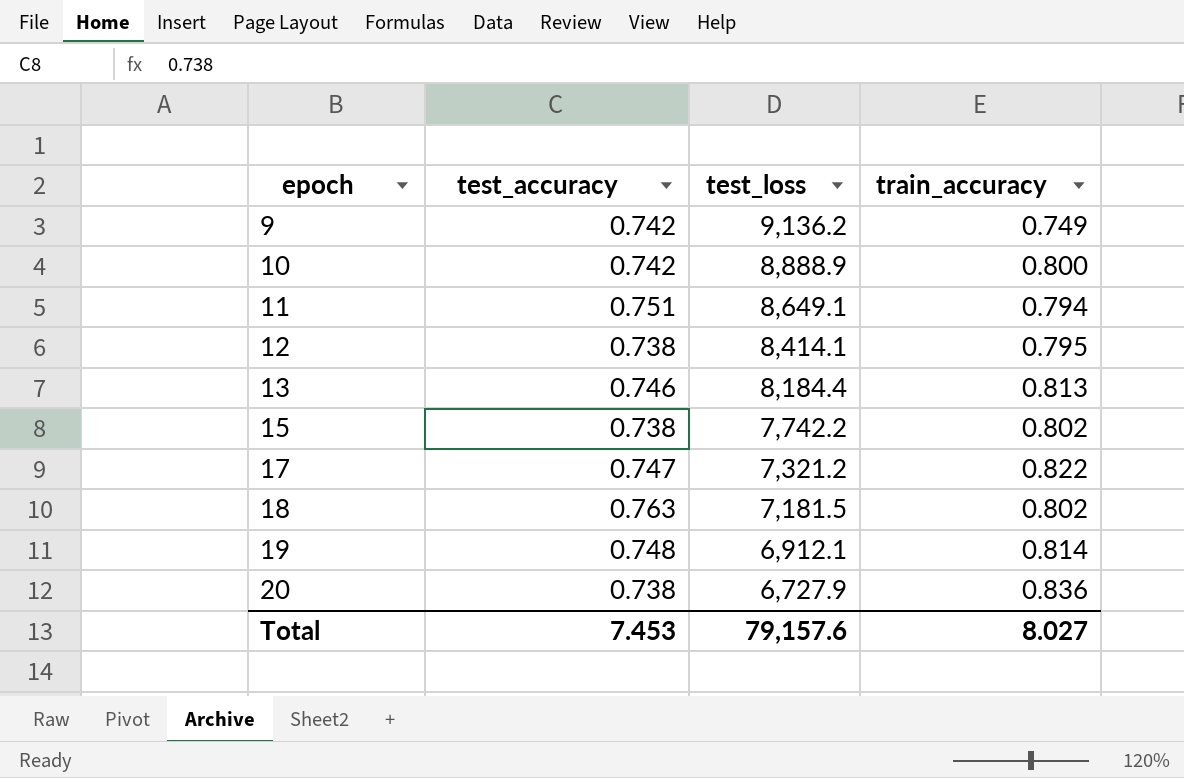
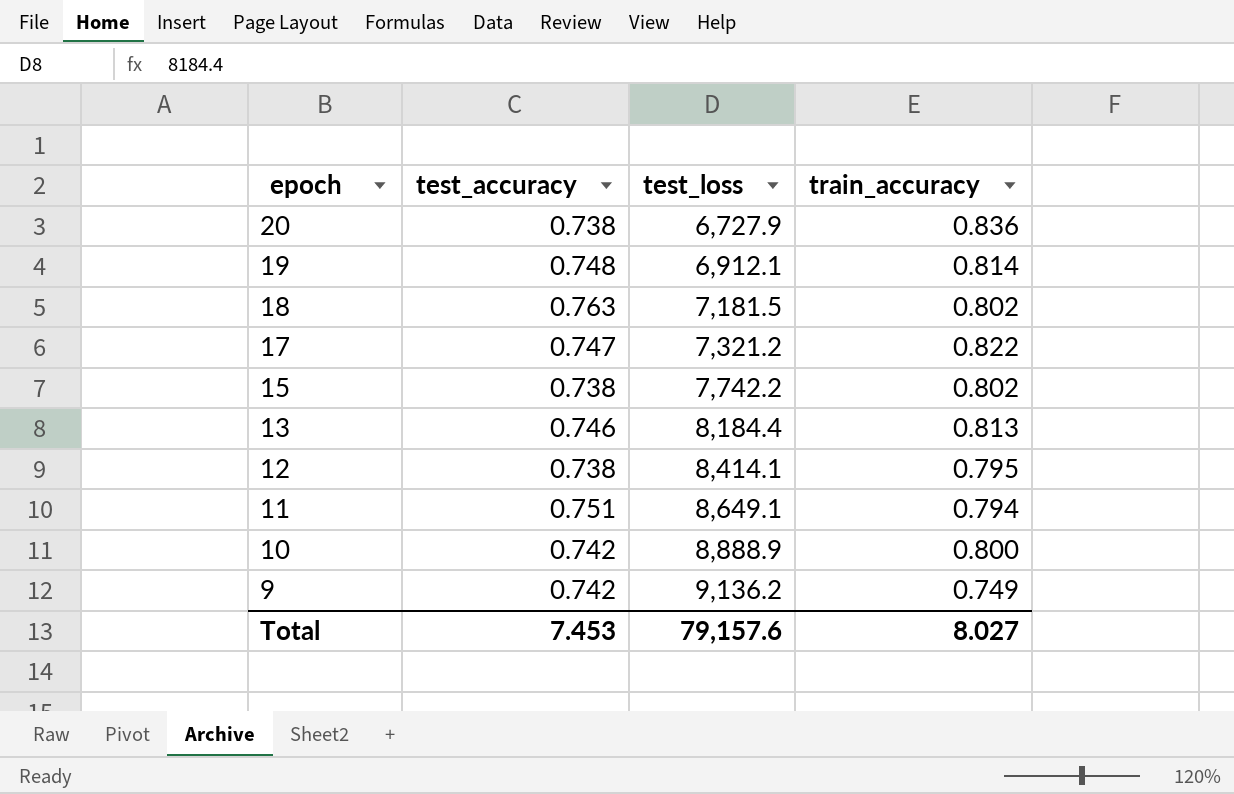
row order: epoch ascending -> epoch descending

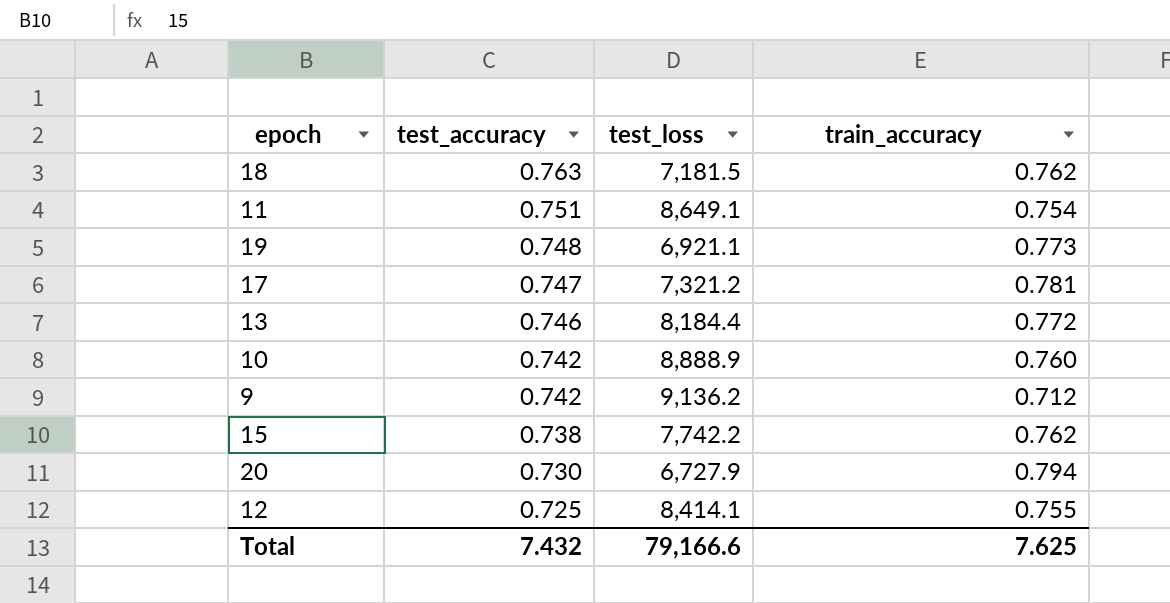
row order: epoch descending -> test_accuracy descending
18 | train_accuracy: 0.802 -> 0.762
11 | train_accuracy: 0.794 -> 0.754
19 | test_loss: 6,912.1 -> 6,921.1
19 | train_accuracy: 0.814 -> 0.773
17 | train_accuracy: 0.822 -> 0.781
13 | train_accuracy: 0.813 -> 0.772
10 | train_accuracy: 0.800 -> 0.760
9 | train_accuracy: 0.749 -> 0.712
15 | train_accuracy: 0.802 -> 0.762
20 | test_accuracy: 0.738 -> 0.730
20 | train_accuracy: 0.836 -> 0.794
12 | test_accuracy: 0.738 -> 0.725
12 | train_accuracy: 0.795 -> 0.755
Total | test_accuracy: 7.453 -> 7.432
Total | test_loss: 79,157.6 -> 79,166.6
Total | train_accuracy: 8.027 -> 7.625

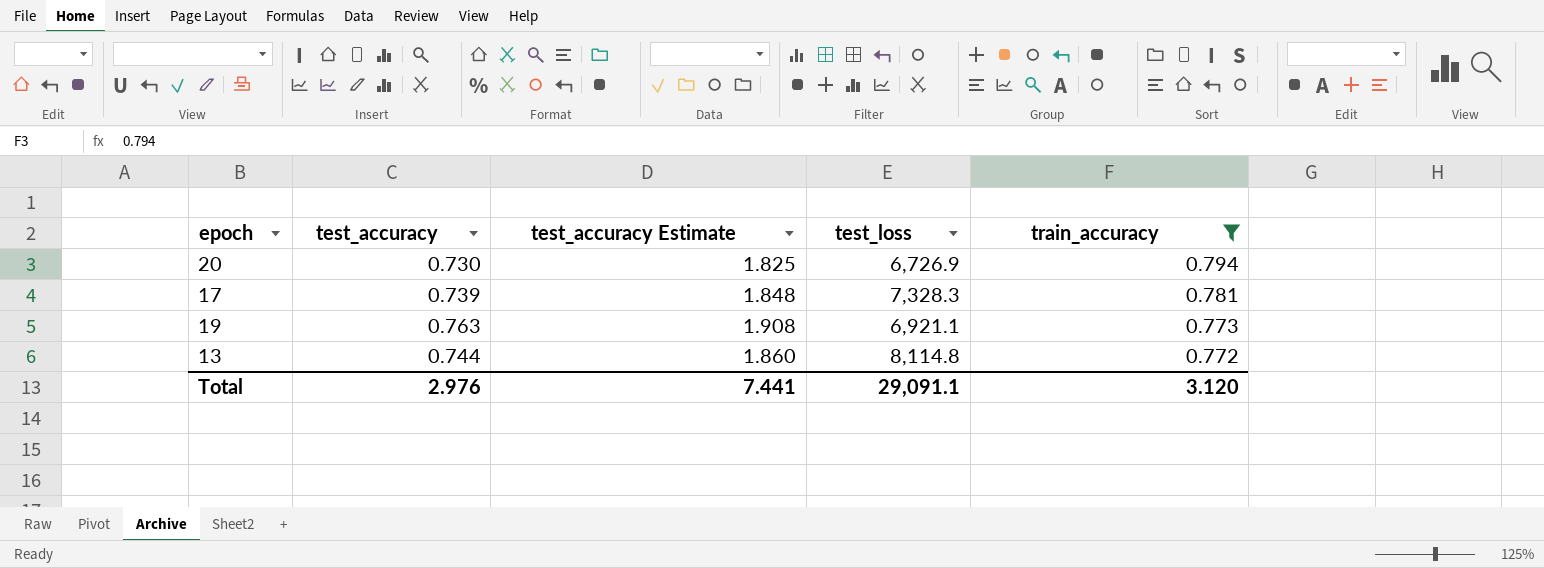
filter: none -> train_accuracy >= 0.772
row order: test_accuracy descending -> train_accuracy descending
column test_accuracy Estimate | formula: none -> [test_accuracy] * 2.5
20 | test_loss: 6,727.9 -> 6,726.9
17 | test_accuracy: 0.747 -> 0.739
17 | test_loss: 7,321.2 -> 7,328.3
19 | test_accuracy: 0.748 -> 0.763
13 | test_accuracy: 0.746 -> 0.744
13 | test_loss: 8,184.4 -> 8,114.8
Total | test_accuracy: 7.432 -> 2.976
Total | test_loss: 79,166.6 -> 29,091.1
Total | train_accuracy: 7.625 -> 3.120

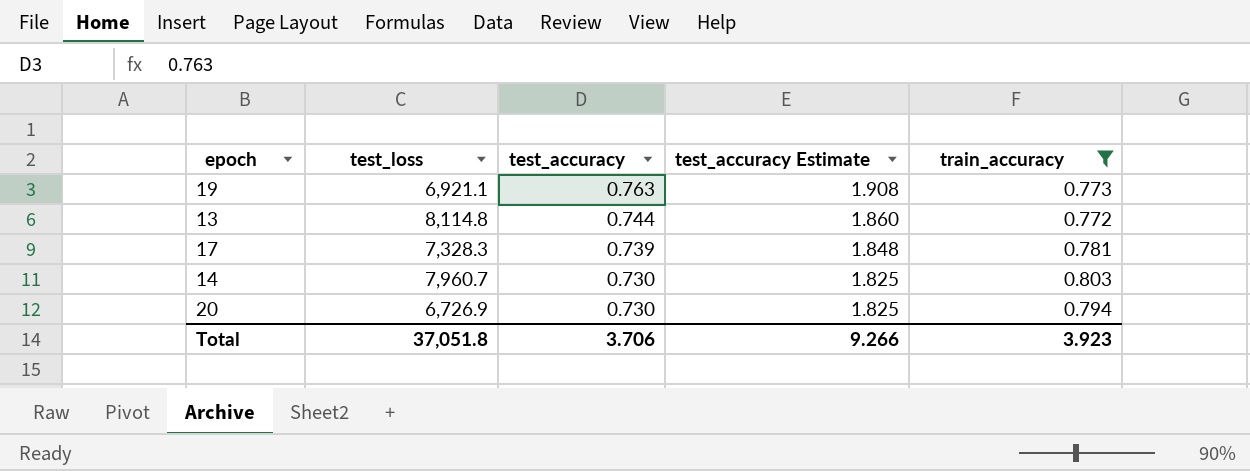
row order: train_accuracy descending -> test_accuracy descending
column test_loss | position: 4 -> 2
row 14: none -> 7,960.7 | 0.730 | 1.825 | 0.803
Total | test_loss: 29,091.1 -> 37,051.8
Total | test_accuracy: 2.976 -> 3.706
Total | test_accuracy Estimate: 7.441 -> 9.266
Total | train_accuracy: 3.120 -> 3.923

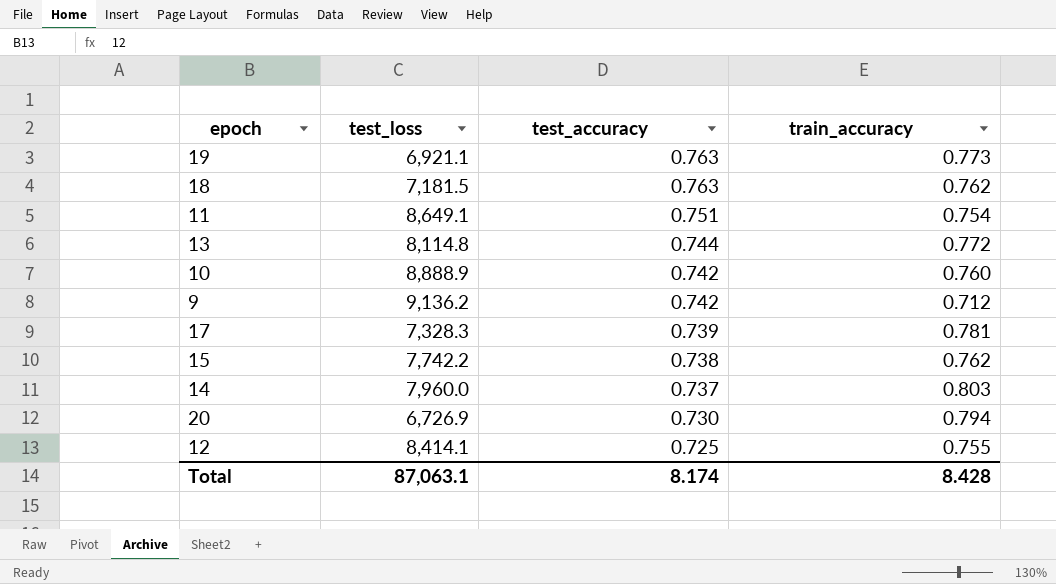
filter: train_accuracy >= 0.772 -> none
column test_accuracy Estimate | formula: [test_accuracy] * 2.5 -> none
14 | test_loss: 7,960.7 -> 7,960.0
14 | test_accuracy: 0.730 -> 0.737
Total | test_loss: 37,051.8 -> 87,063.1
Total | test_accuracy: 3.706 -> 8.174
Total | train_accuracy: 3.923 -> 8.428

